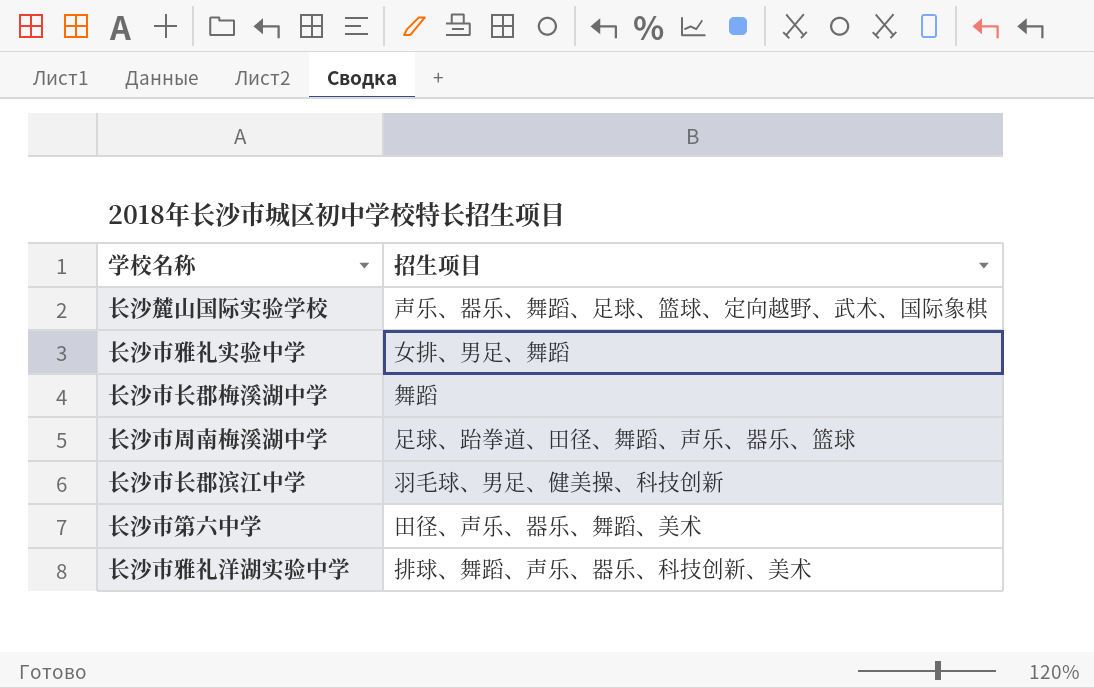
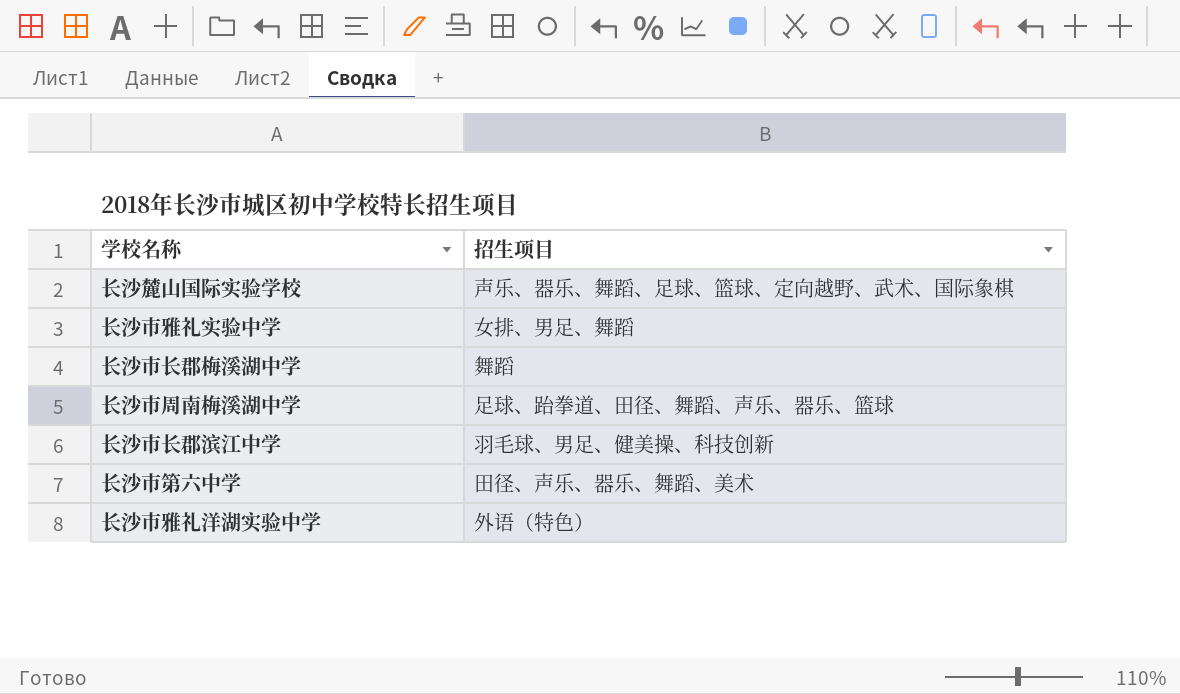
长沙市雅礼洋湖实验中学 | 招生项目: 排球、舞蹈、声乐、器乐、科技创新、美术 -> 外语（特色）

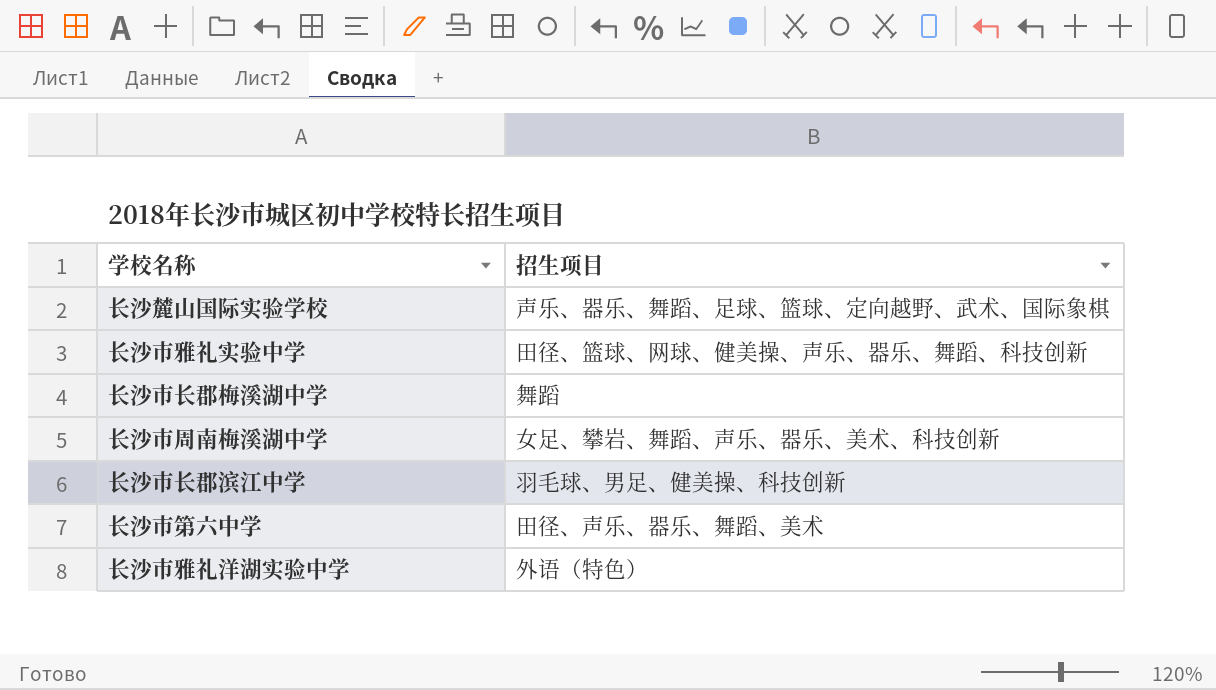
长沙市雅礼实验中学 | 招生项目: 女排、男足、舞蹈 -> 田径、篮球、网球、健美操、声乐、器乐、舞蹈、科技创新
长沙市周南梅溪湖中学 | 招生项目: 足球、跆拳道、田径、舞蹈、声乐、器乐、篮球 -> 女足、攀岩、舞蹈、声乐、器乐、美术、科技创新

